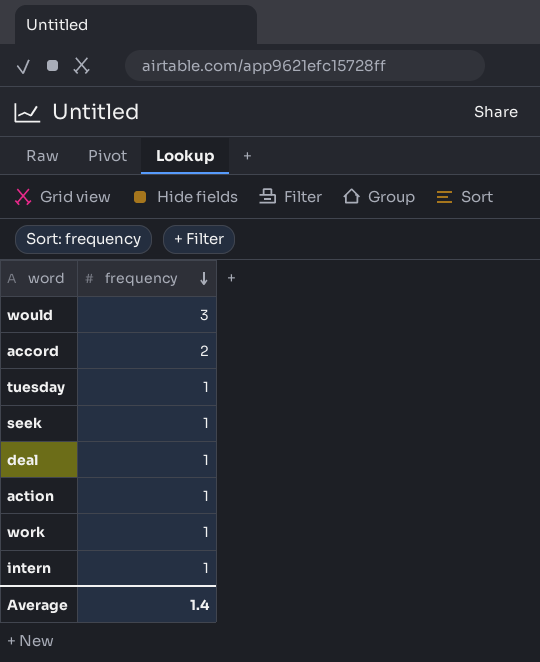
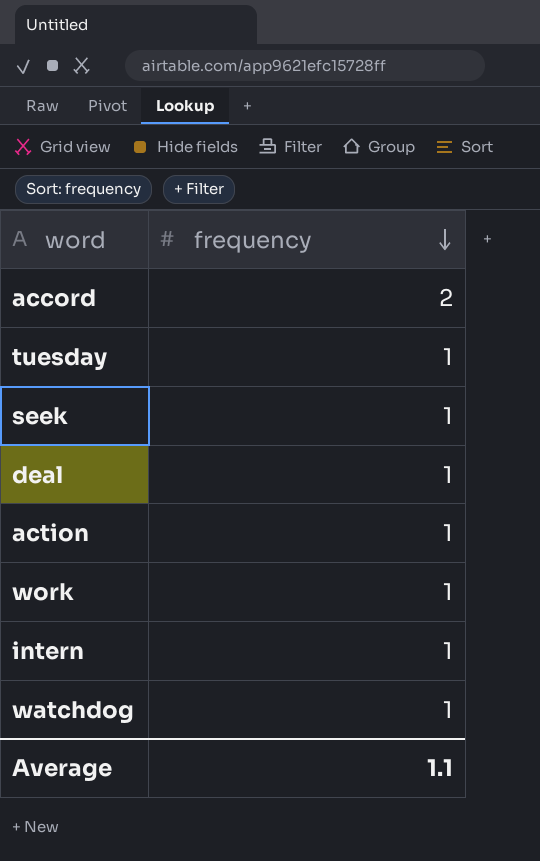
row would: 3 -> none
row watchdog: none -> 1
Average | frequency: 1.4 -> 1.1

